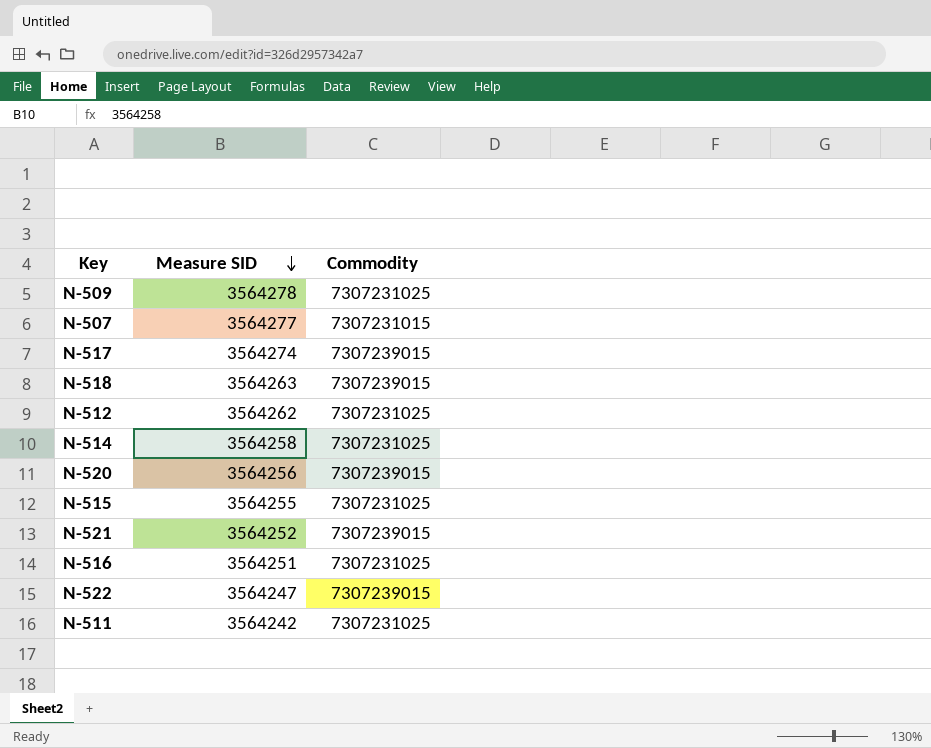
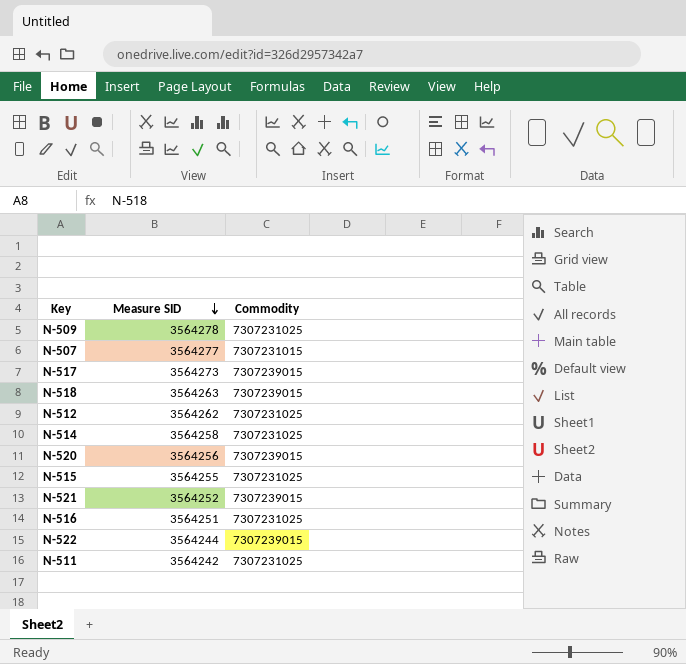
N-517 | Measure SID: 3564274 -> 3564273
N-522 | Measure SID: 3564247 -> 3564244

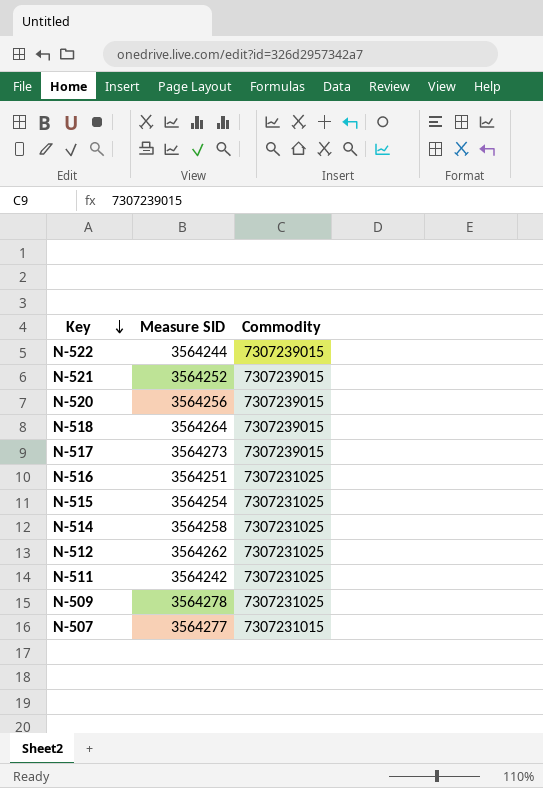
row order: Measure SID descending -> Key descending
N-518 | Measure SID: 3564263 -> 3564264
N-515 | Measure SID: 3564255 -> 3564254

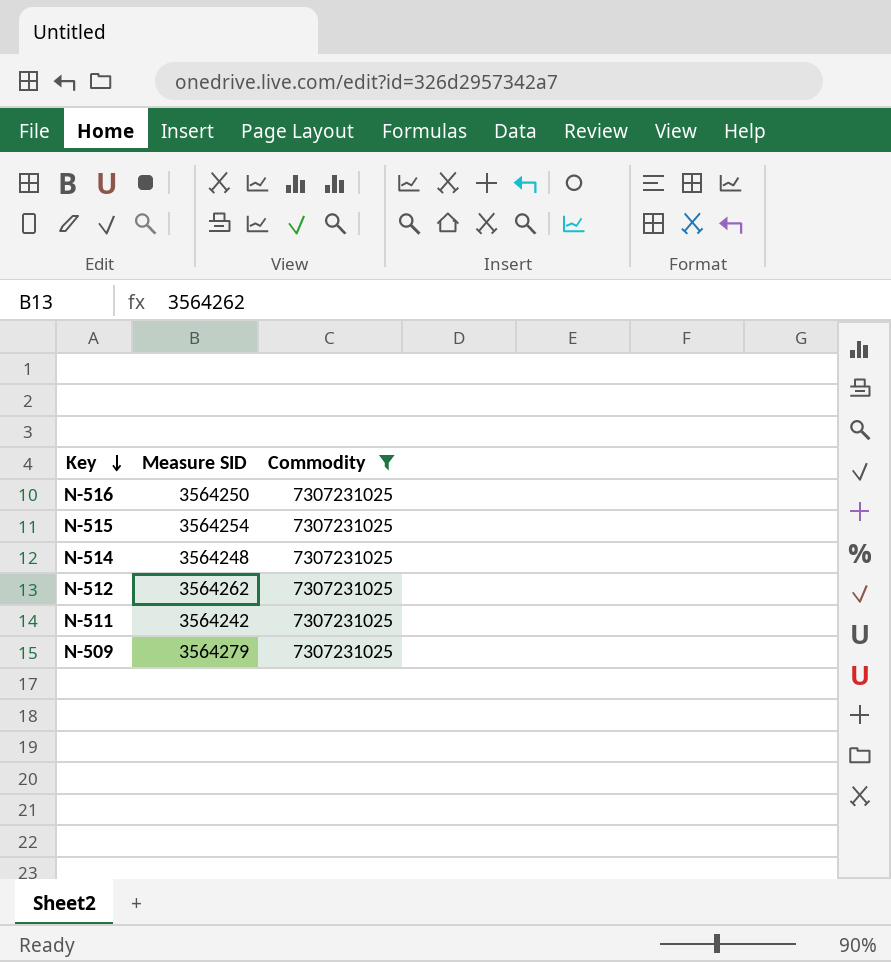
filter: none -> Commodity = 7307231025
N-516 | Measure SID: 3564251 -> 3564250
N-514 | Measure SID: 3564258 -> 3564248
N-509 | Measure SID: 3564278 -> 3564279

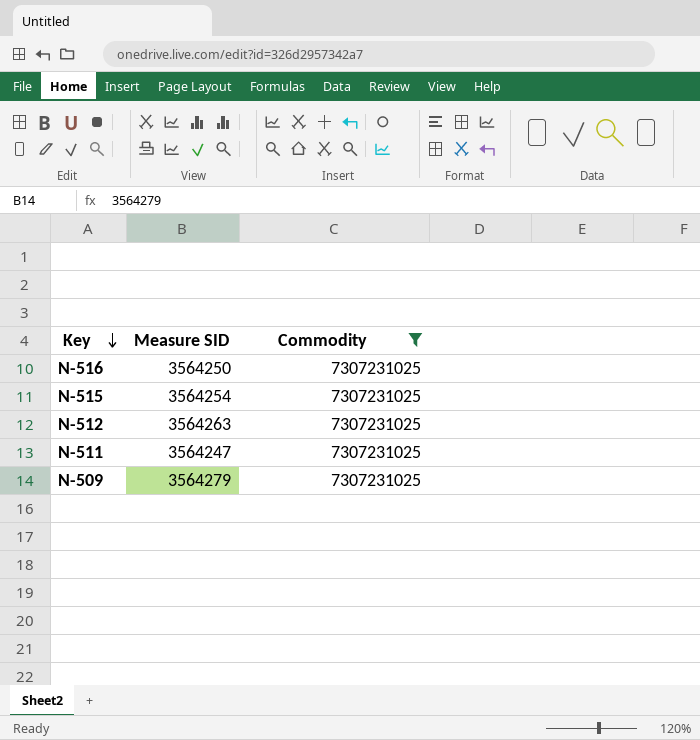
row N-514: 3564248 | 7307231025 -> none
N-512 | Measure SID: 3564262 -> 3564263
N-511 | Measure SID: 3564242 -> 3564247

